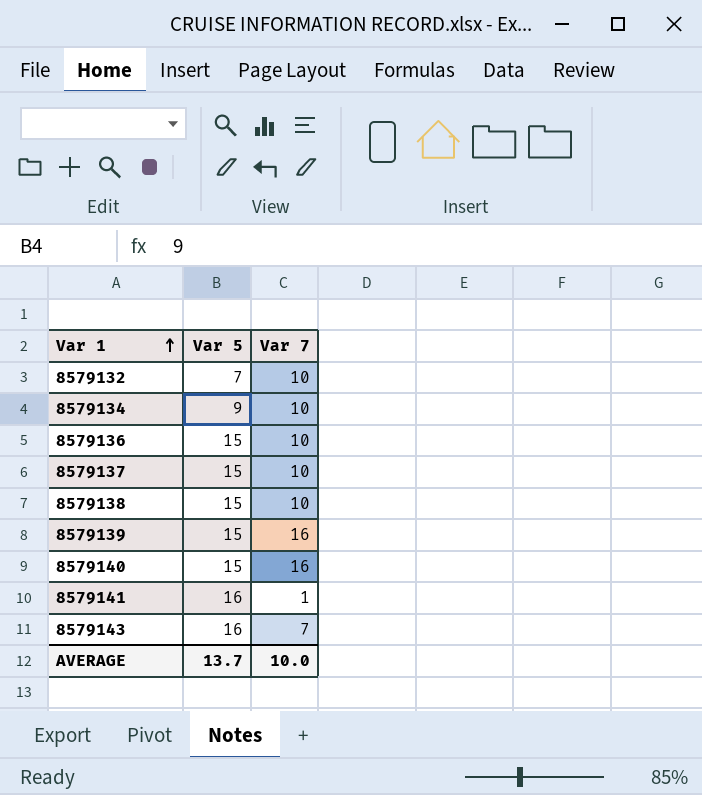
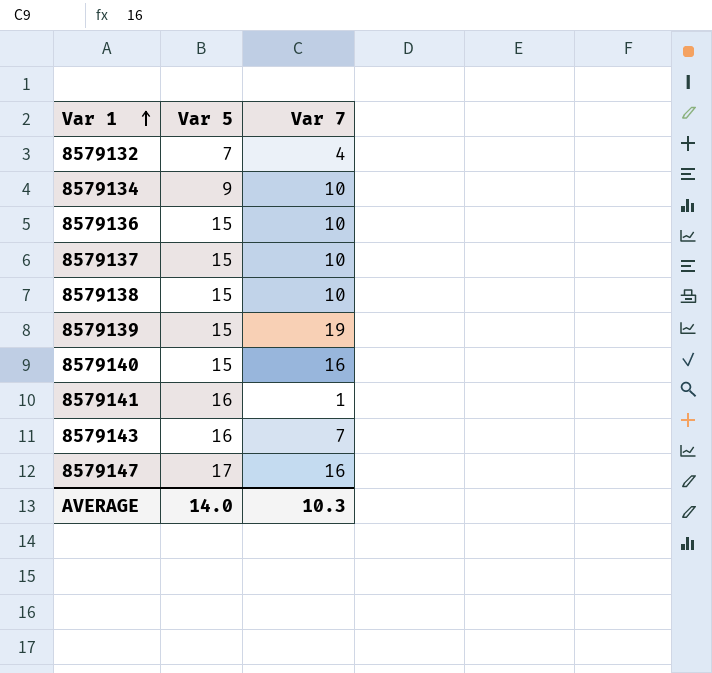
8579132 | Var 7: 10 -> 4
8579139 | Var 7: 16 -> 19
row 8579147: none -> 17 | 16
AVERAGE | Var 5: 13.7 -> 14.0
AVERAGE | Var 7: 10.0 -> 10.3

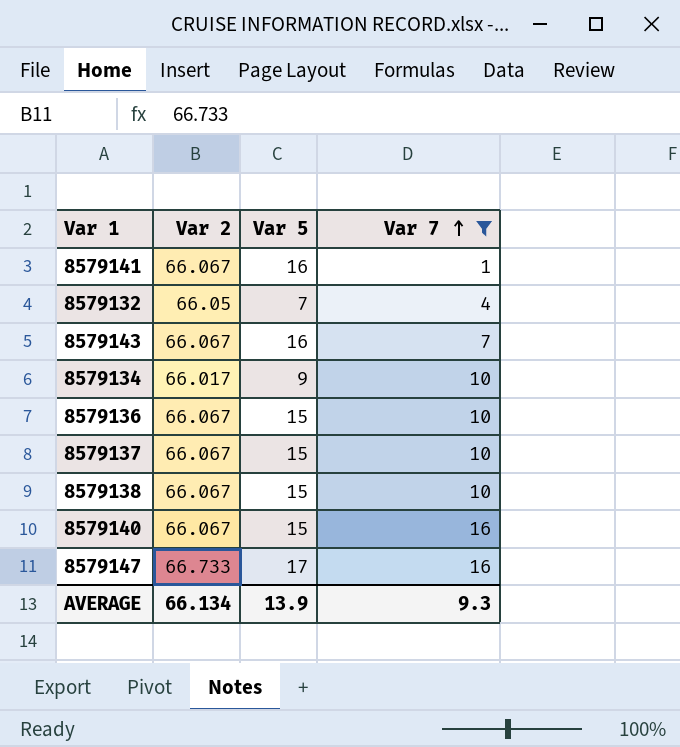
filter: none -> Var 7 != 19
row order: Var 1 ascending -> Var 7 ascending
column Var 2 | position: none -> 2
AVERAGE | Var 5: 14.0 -> 13.9
AVERAGE | Var 7: 10.3 -> 9.3

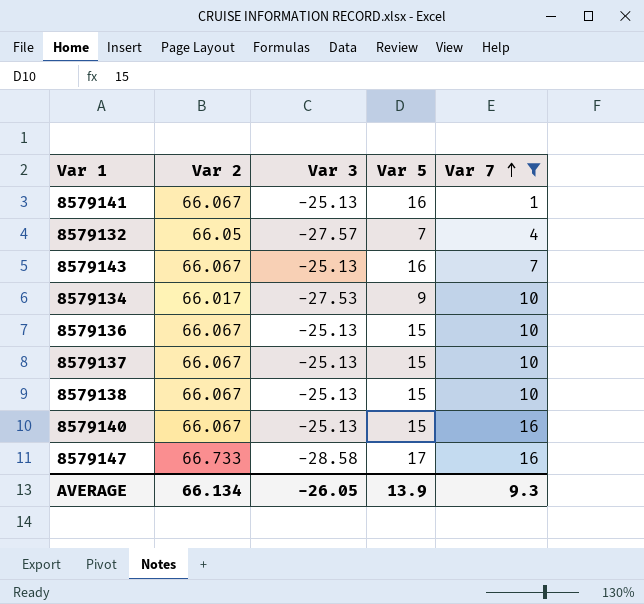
column Var 3 | position: none -> 3

